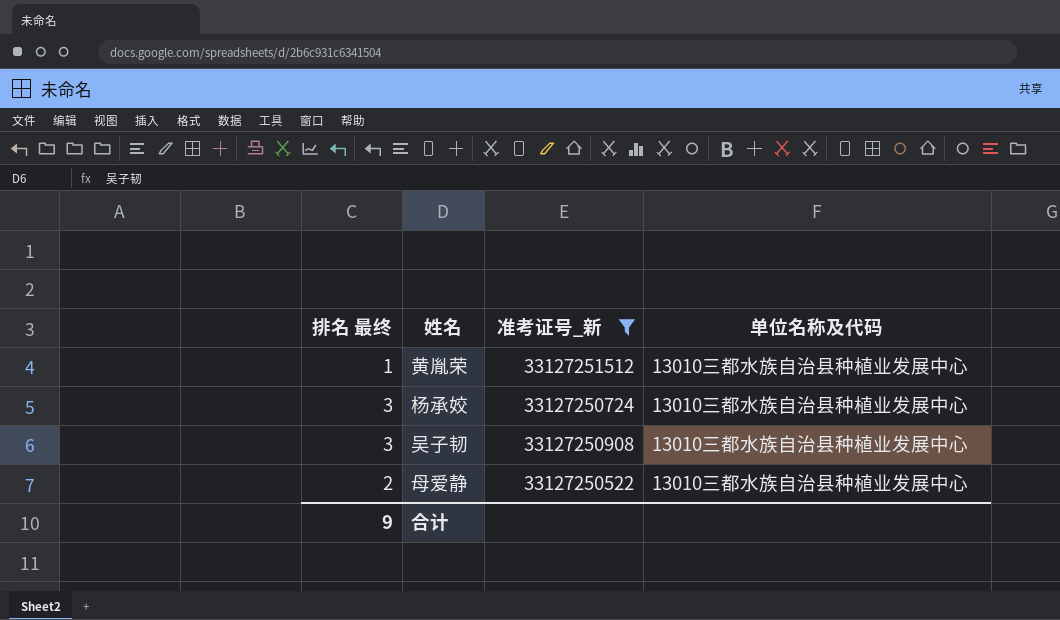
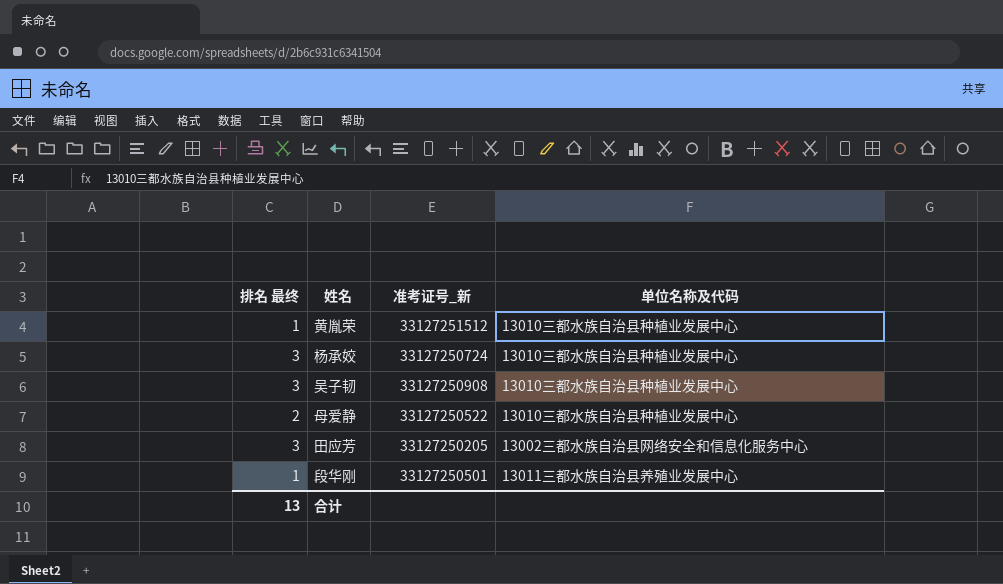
filter: 准考证号_新 >= 33127250522 -> none
合计 | 排名 最终: 9 -> 13

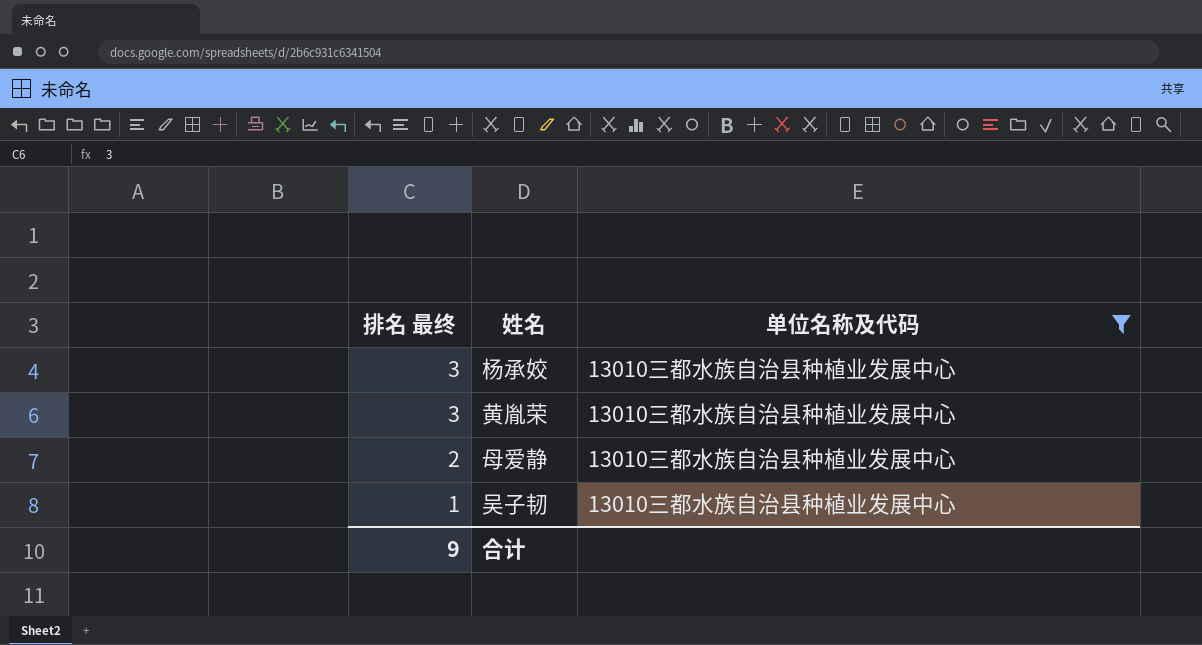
filter: none -> 单位名称及代码 = 13010三都水族自治县种植业发展中心
row order: none -> 排名 最终 descending
column 准考证号_新 | position: 3 -> none
黄胤荣 | 排名 最终: 1 -> 3
吴子韧 | 排名 最终: 3 -> 1
合计 | 排名 最终: 13 -> 9

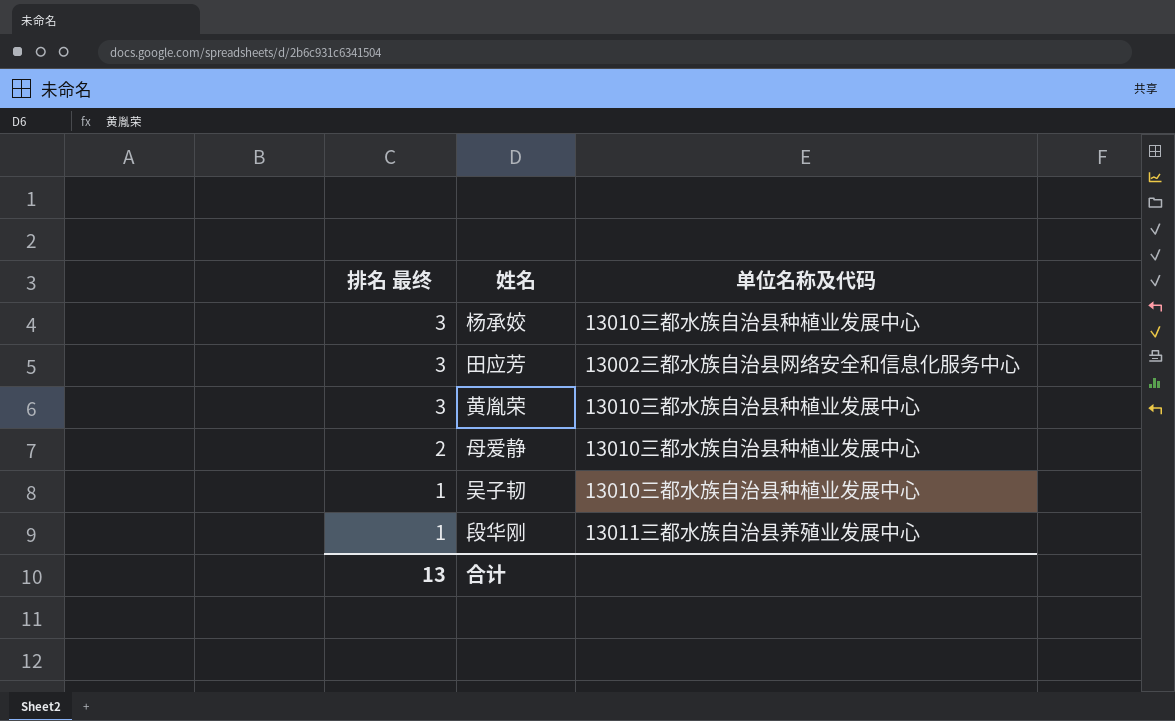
filter: 单位名称及代码 = 13010三都水族自治县种植业发展中心 -> none
合计 | 排名 最终: 9 -> 13

